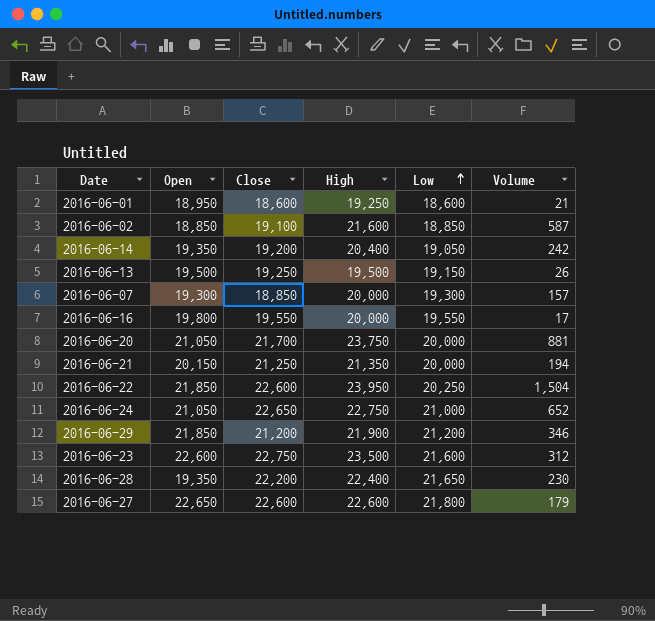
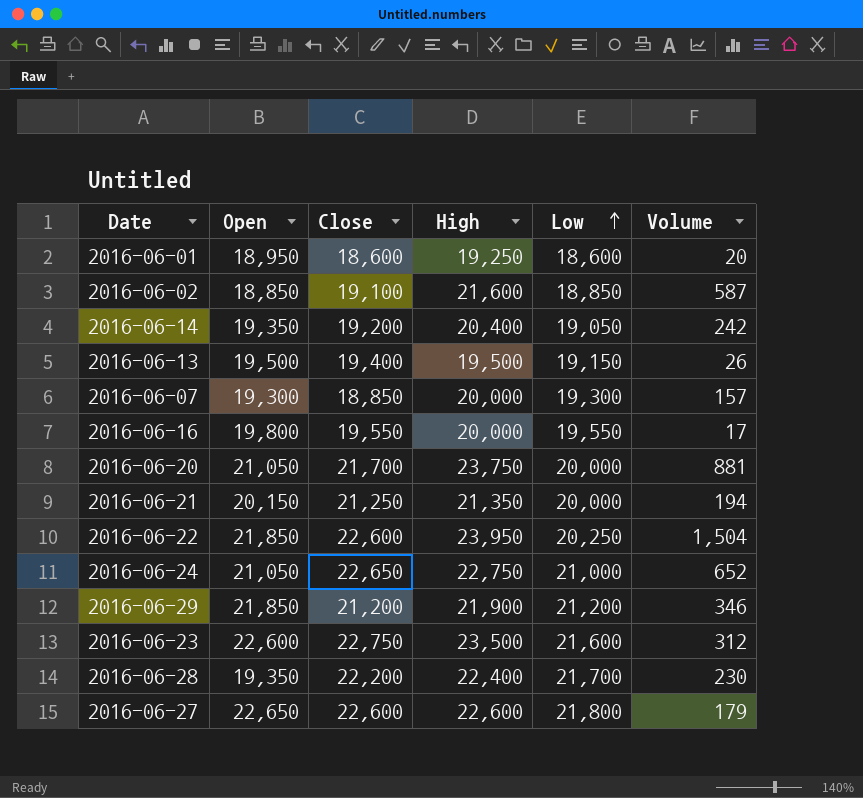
2016-06-01 | Volume: 21 -> 20
2016-06-13 | Close: 19,250 -> 19,400
2016-06-28 | Low: 21,650 -> 21,700

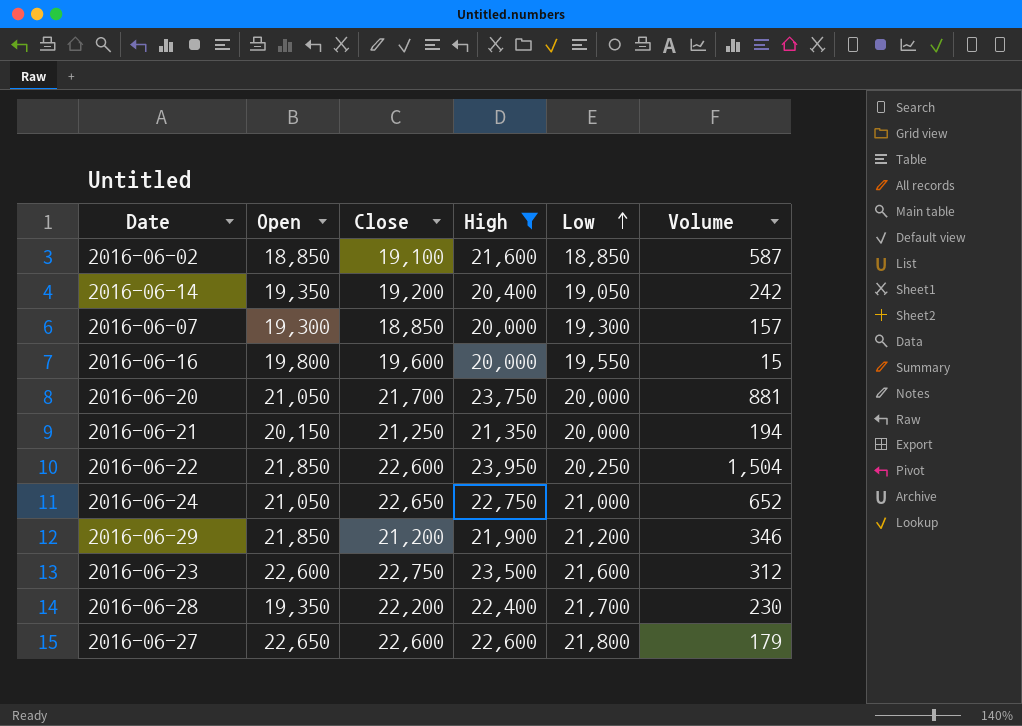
filter: none -> High >= 20,000
2016-06-16 | Close: 19,550 -> 19,600
2016-06-16 | Volume: 17 -> 15

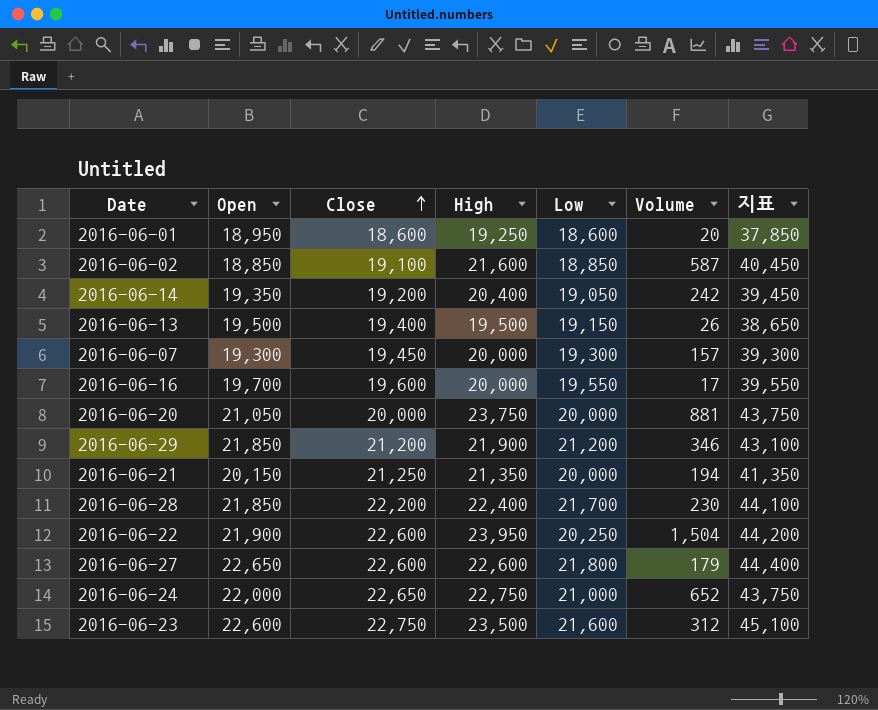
filter: High >= 20,000 -> none
row order: Low ascending -> Close ascending
column 지표 | formula: none -> [High] + [Low]
2016-06-07 | Close: 18,850 -> 19,450
2016-06-16 | Open: 19,800 -> 19,700
2016-06-16 | Volume: 15 -> 17
2016-06-20 | Close: 21,700 -> 20,000
2016-06-28 | Open: 19,350 -> 21,850
2016-06-22 | Open: 21,850 -> 21,900
2016-06-24 | Open: 21,050 -> 22,000

